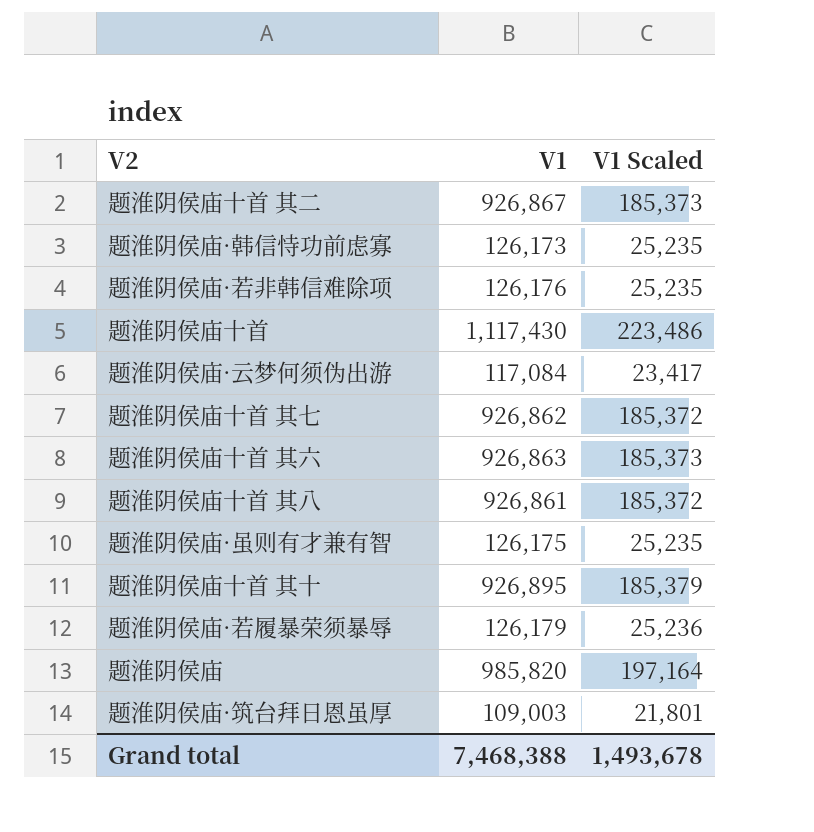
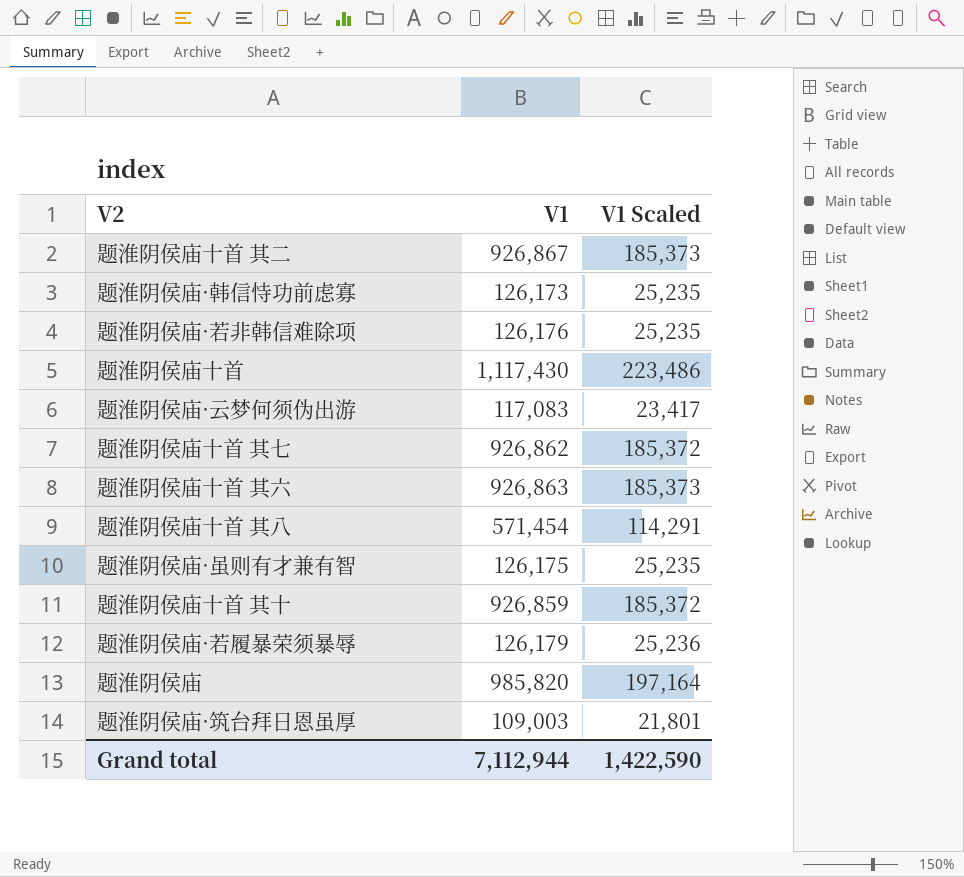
题淮阴侯庙·云梦何须伪出游 | V1: 117,084 -> 117,083
题淮阴侯庙十首 其八 | V1: 926,861 -> 571,454
题淮阴侯庙十首 其八 | V1 Scaled: 185,372 -> 114,291
题淮阴侯庙十首 其十 | V1: 926,895 -> 926,859
题淮阴侯庙十首 其十 | V1 Scaled: 185,379 -> 185,372
Grand total | V1: 7,468,388 -> 7,112,944
Grand total | V1 Scaled: 1,493,678 -> 1,422,590

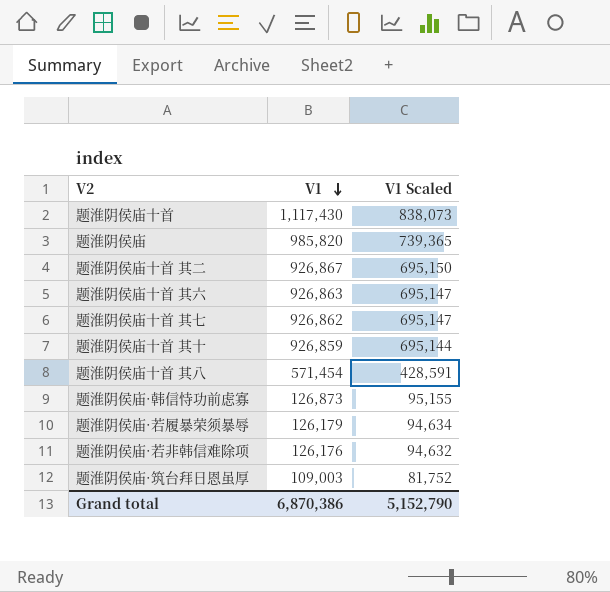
row order: none -> V1 descending
column V1 Scaled | formula: [V1] * 0.2 -> [V1] * 0.75
row 题淮阴侯庙·云梦何须伪出游: 117,083 | 23,417 -> none
row 题淮阴侯庙·虽则有才兼有智: 126,175 | 25,235 -> none
题淮阴侯庙·韩信恃功前虑寡 | V1: 126,173 -> 126,873
Grand total | V1: 7,112,944 -> 6,870,386
Grand total | V1 Scaled: 1,422,590 -> 5,152,790

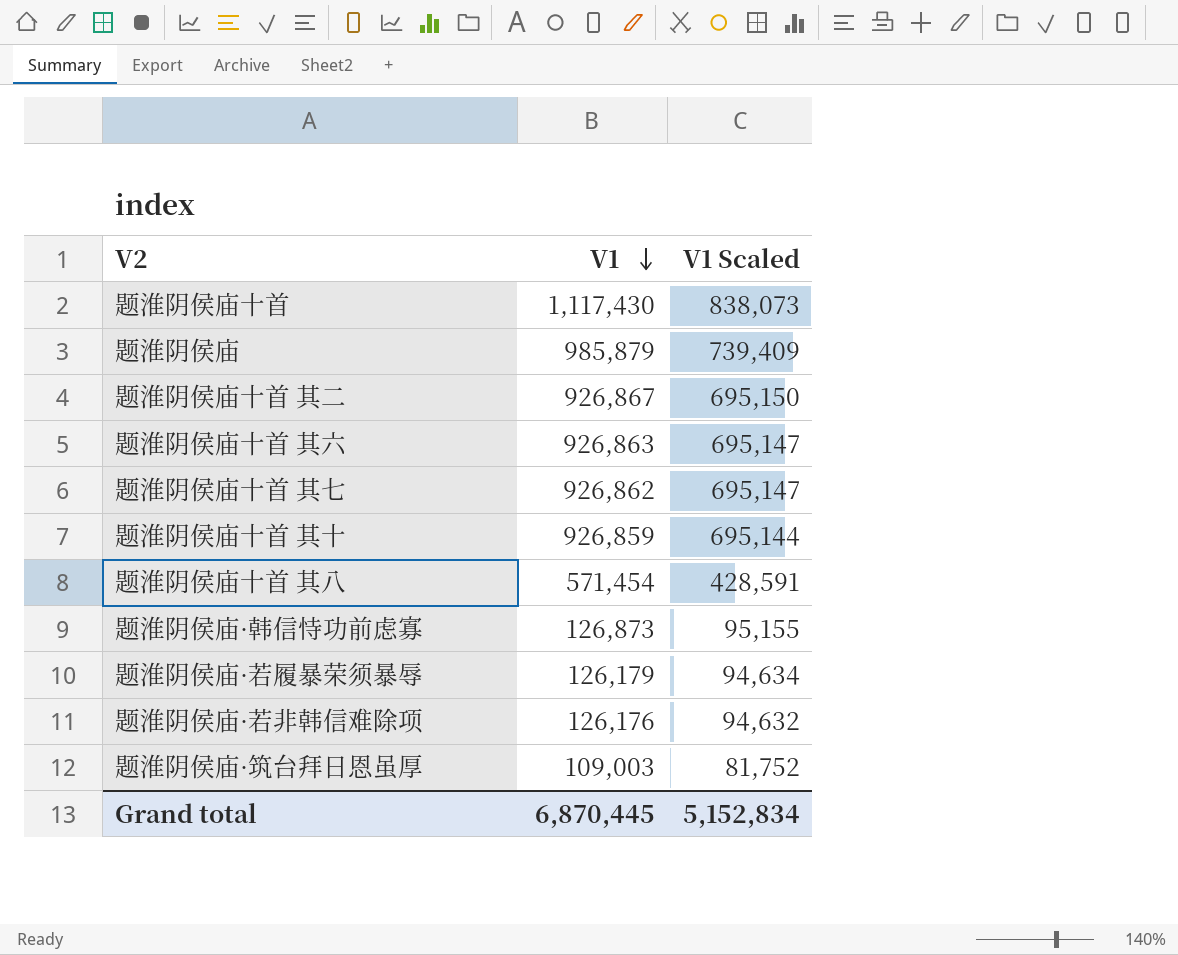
题淮阴侯庙 | V1: 985,820 -> 985,879
题淮阴侯庙 | V1 Scaled: 739,365 -> 739,409
Grand total | V1: 6,870,386 -> 6,870,445
Grand total | V1 Scaled: 5,152,790 -> 5,152,834

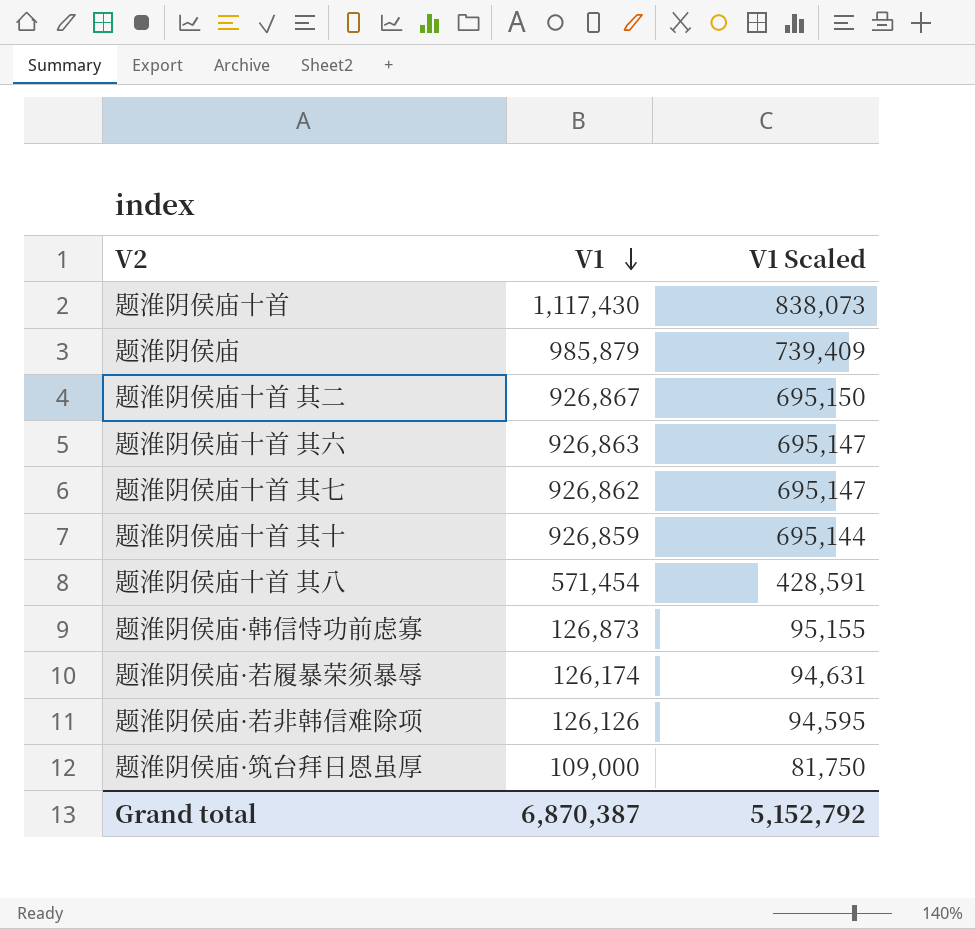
题淮阴侯庙·若履暴荣须暴辱 | V1: 126,179 -> 126,174
题淮阴侯庙·若履暴荣须暴辱 | V1 Scaled: 94,634 -> 94,631
题淮阴侯庙·若非韩信难除项 | V1: 126,176 -> 126,126
题淮阴侯庙·若非韩信难除项 | V1 Scaled: 94,632 -> 94,595
题淮阴侯庙·筑台拜日恩虽厚 | V1: 109,003 -> 109,000
题淮阴侯庙·筑台拜日恩虽厚 | V1 Scaled: 81,752 -> 81,750
Grand total | V1: 6,870,445 -> 6,870,387
Grand total | V1 Scaled: 5,152,834 -> 5,152,792

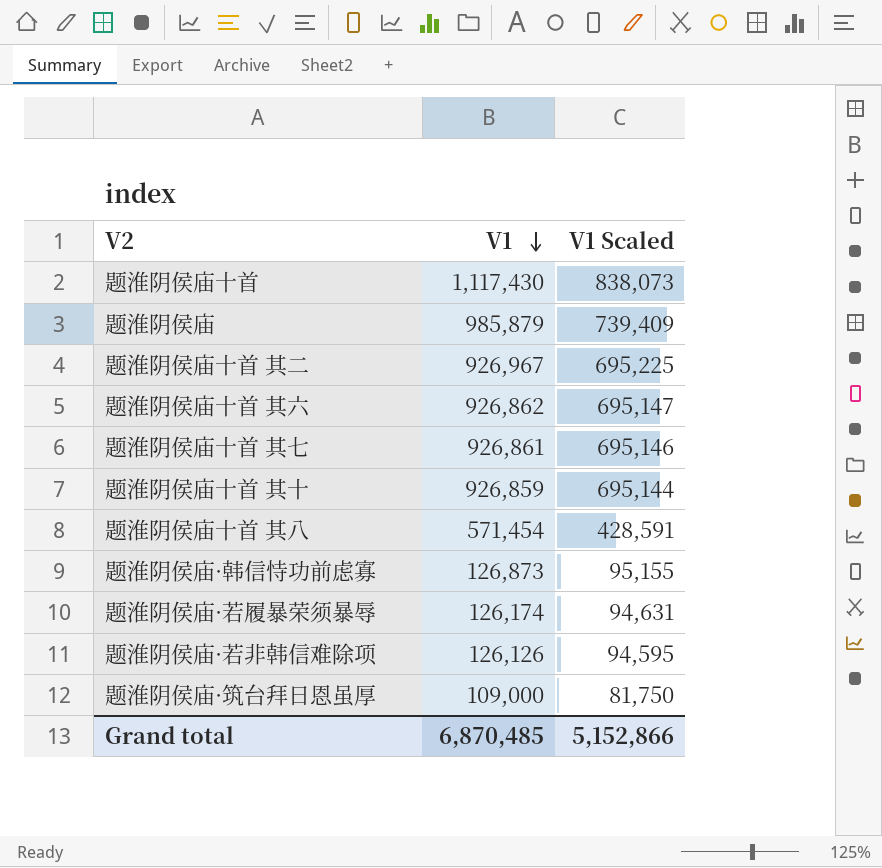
题淮阴侯庙十首 其二 | V1: 926,867 -> 926,967
题淮阴侯庙十首 其二 | V1 Scaled: 695,150 -> 695,225
题淮阴侯庙十首 其六 | V1: 926,863 -> 926,862
题淮阴侯庙十首 其七 | V1: 926,862 -> 926,861
题淮阴侯庙十首 其七 | V1 Scaled: 695,147 -> 695,146
Grand total | V1: 6,870,387 -> 6,870,485
Grand total | V1 Scaled: 5,152,792 -> 5,152,866

